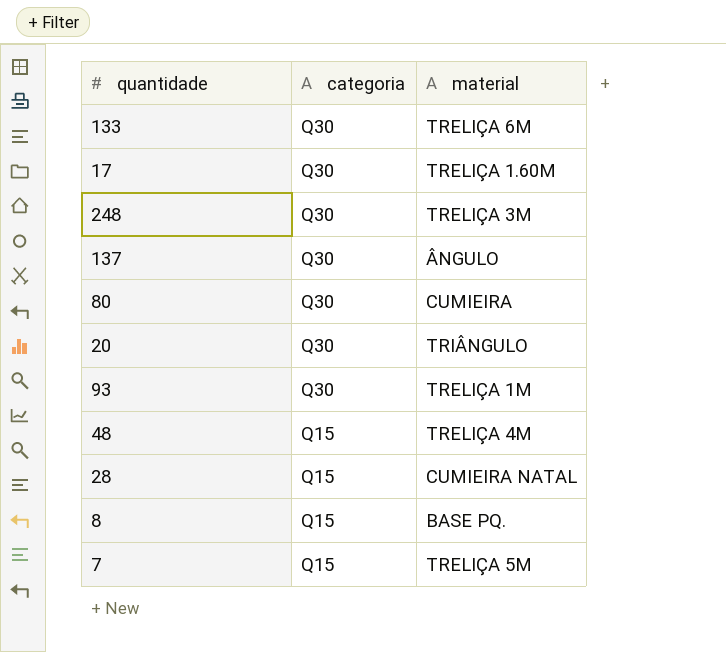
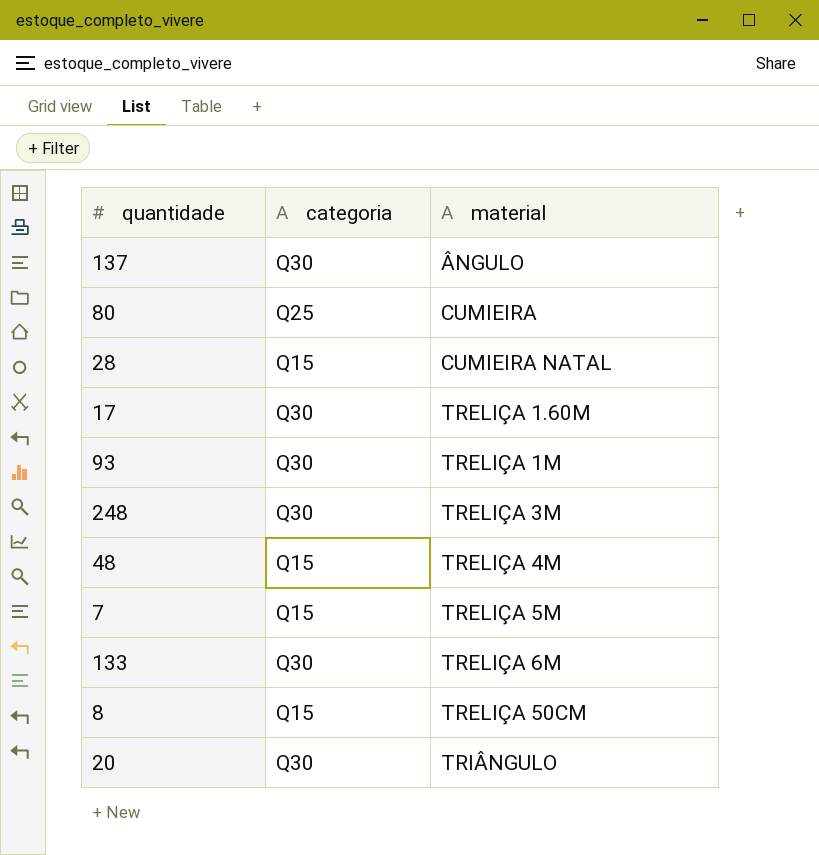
row order: categoria descending -> material ascending
80 | categoria: Q30 -> Q25
8 | material: BASE PQ. -> TRELIÇA 50CM

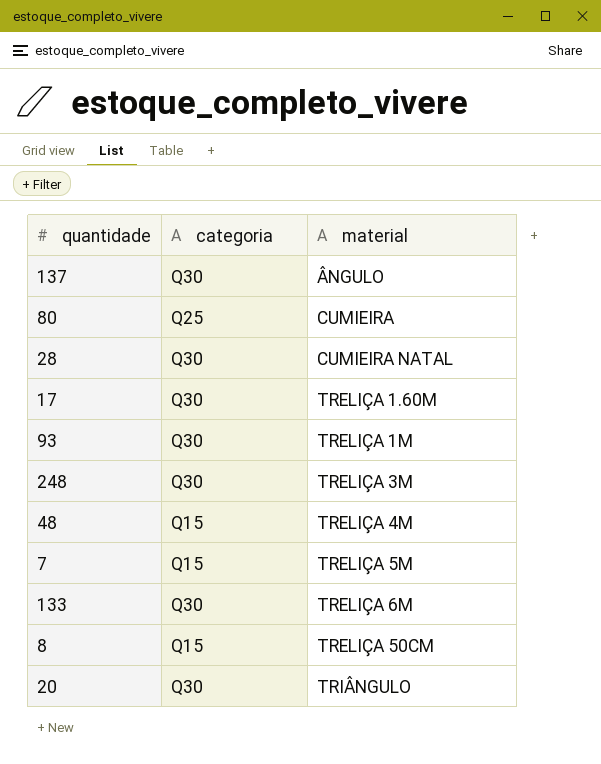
28 | categoria: Q15 -> Q30

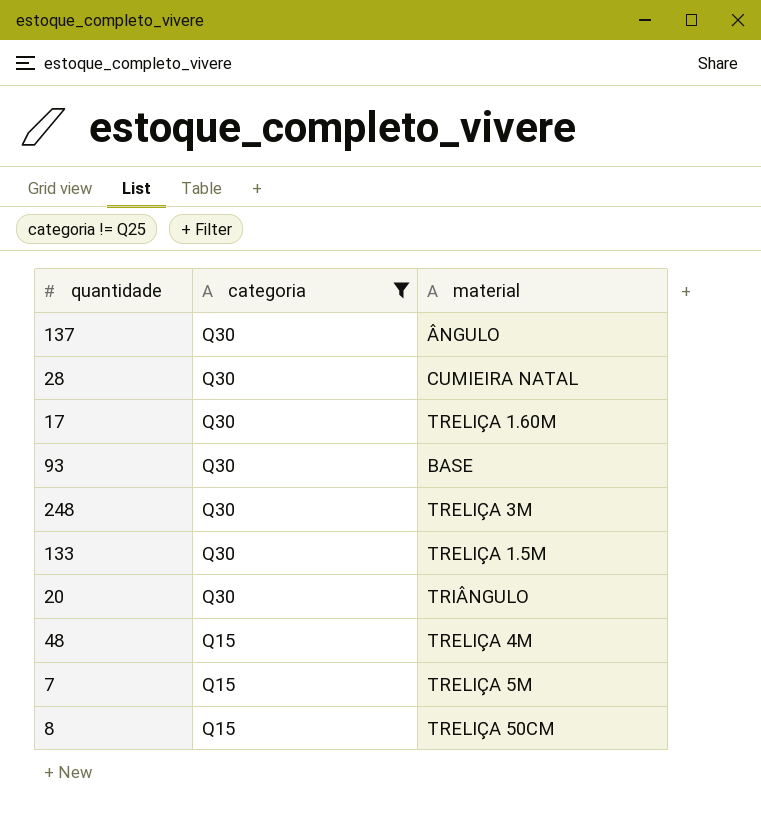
filter: none -> categoria != Q25
row order: material ascending -> categoria descending
93 | material: TRELIÇA 1M -> BASE
133 | material: TRELIÇA 6M -> TRELIÇA 1.5M

